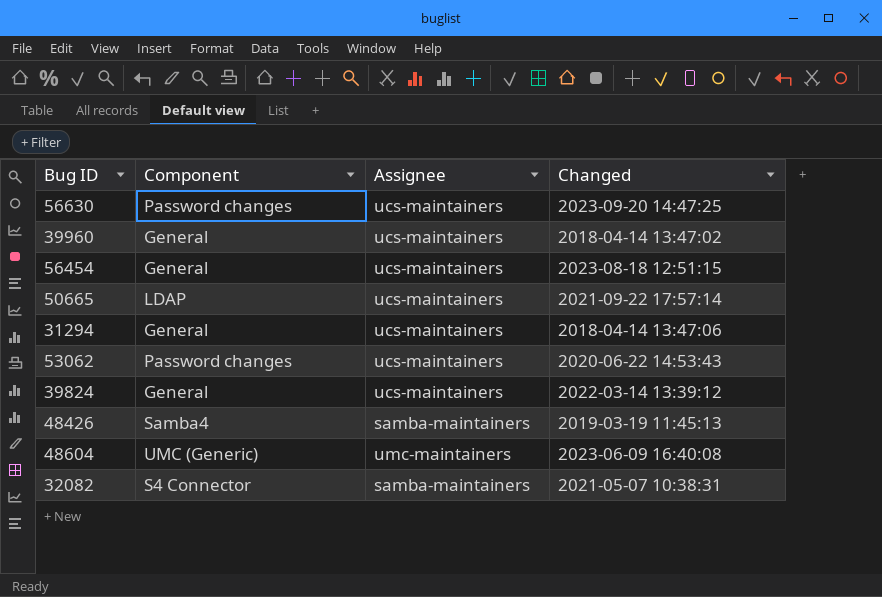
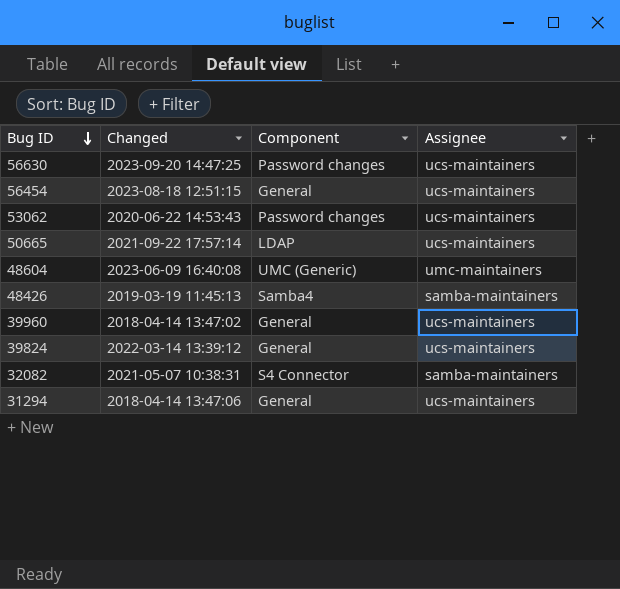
row order: none -> Bug ID descending
column Changed | position: 4 -> 2

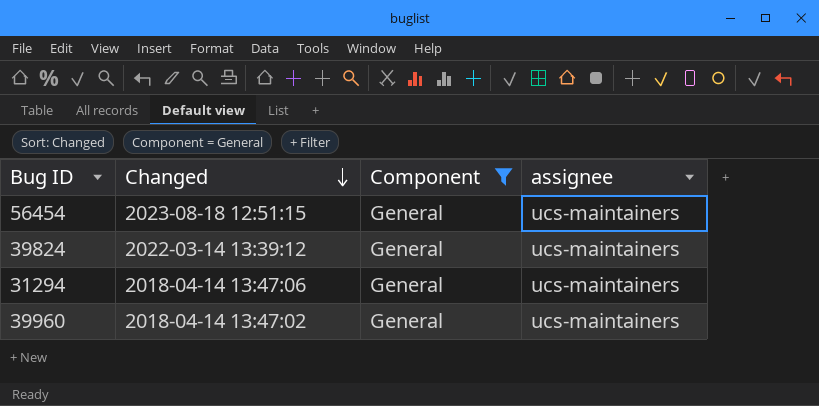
filter: none -> Component = General
row order: Bug ID descending -> Changed descending
column name: Assignee -> assignee

